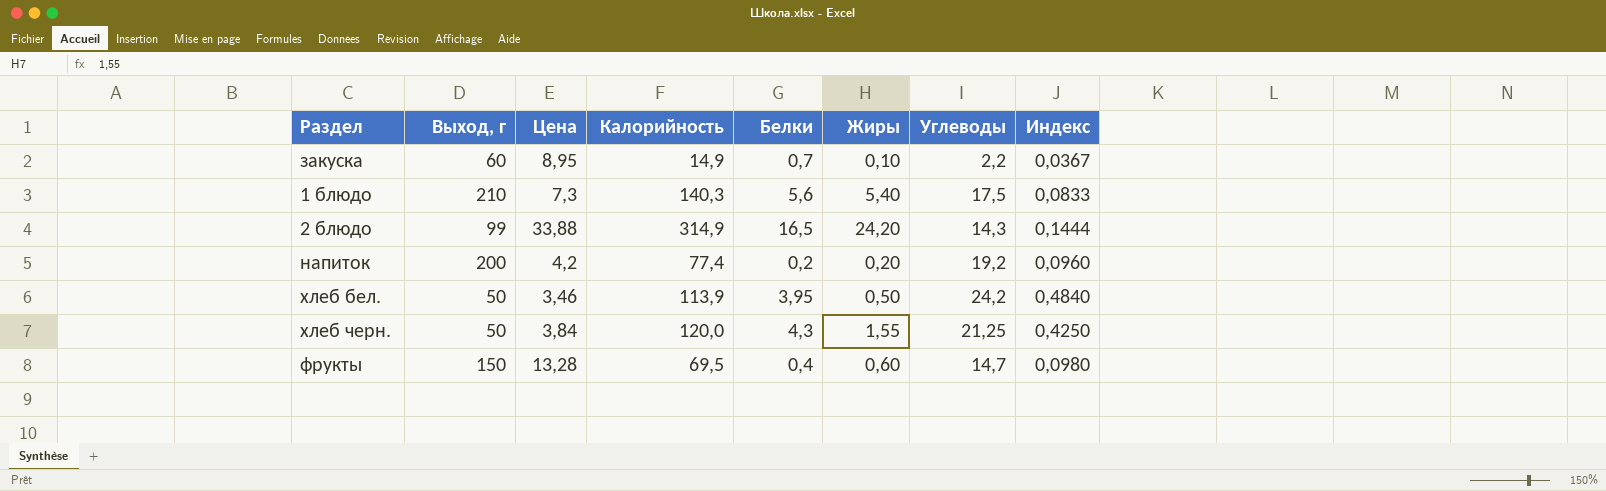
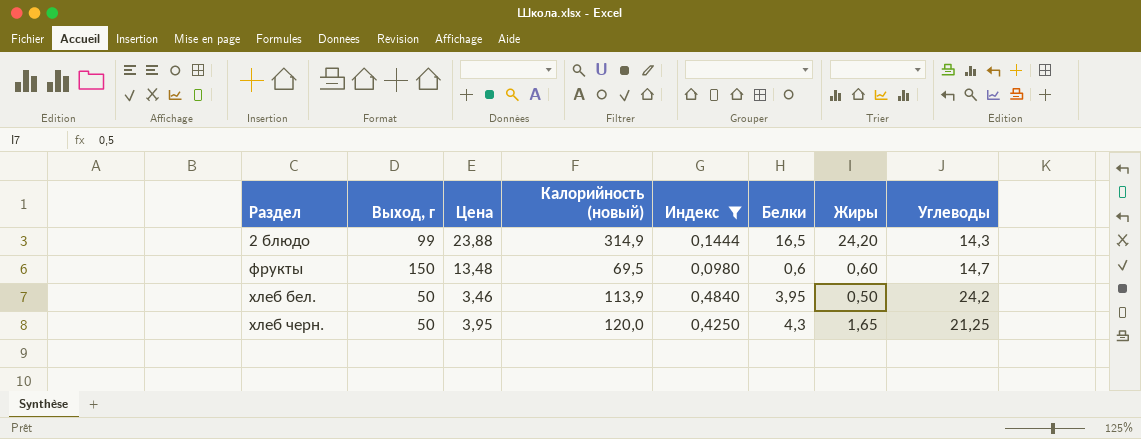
filter: none -> Индекс >= 0,0980
row order: none -> Раздел ascending
column name: Калорийность -> Калорийность (новый)
column Индекс | position: 8 -> 5
2 блюдо | Цена: 33,88 -> 23,88
фрукты | Цена: 13,28 -> 13,48
фрукты | Белки: 0,4 -> 0,6
хлеб черн. | Цена: 3,84 -> 3,95
хлеб черн. | Жиры: 1,55 -> 1,65

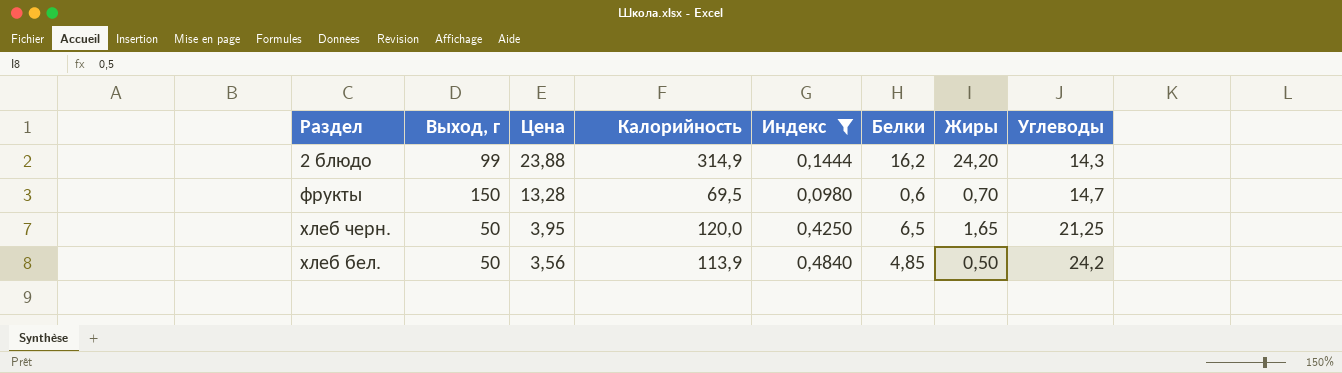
row order: Раздел ascending -> Цена descending
column name: Калорийность (новый) -> Калорийность
2 блюдо | Белки: 16,5 -> 16,2
фрукты | Цена: 13,48 -> 13,28
фрукты | Жиры: 0,60 -> 0,70
хлеб черн. | Белки: 4,3 -> 6,5
хлеб бел. | Цена: 3,46 -> 3,56
хлеб бел. | Белки: 3,95 -> 4,85

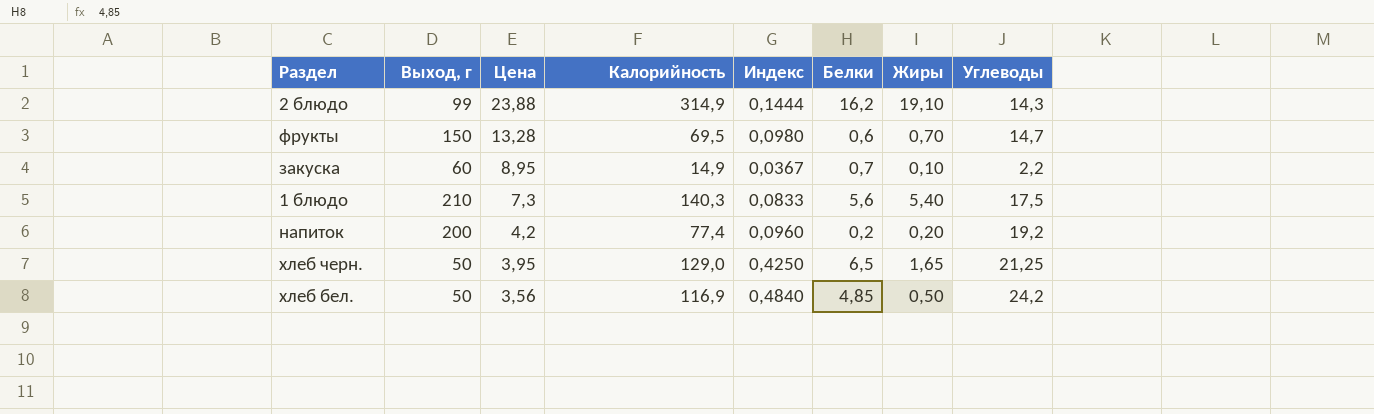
filter: Индекс >= 0,0980 -> none
2 блюдо | Жиры: 24,20 -> 19,10
хлеб черн. | Калорийность: 120,0 -> 129,0
хлеб бел. | Калорийность: 113,9 -> 116,9

